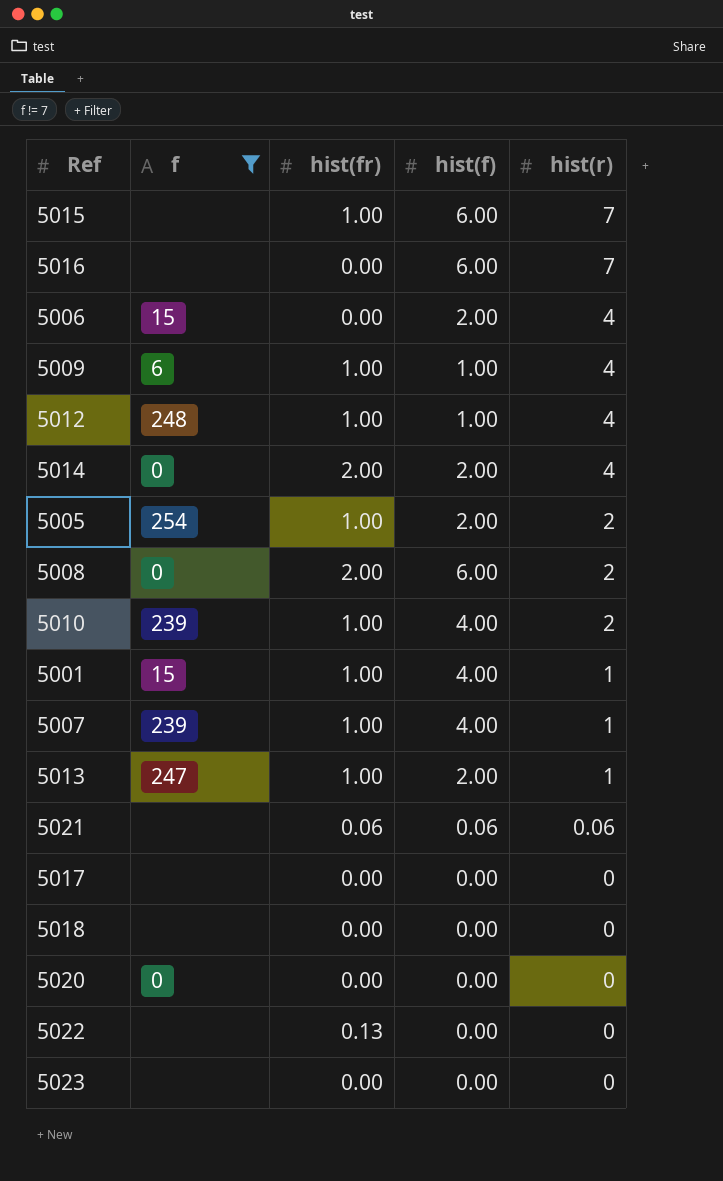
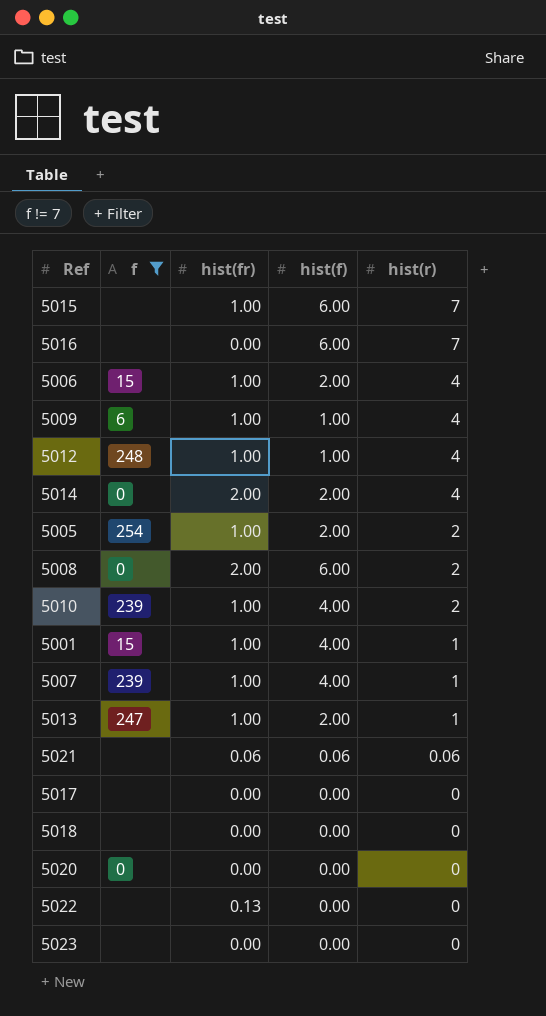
5006 | hist(fr): 0.00 -> 1.00

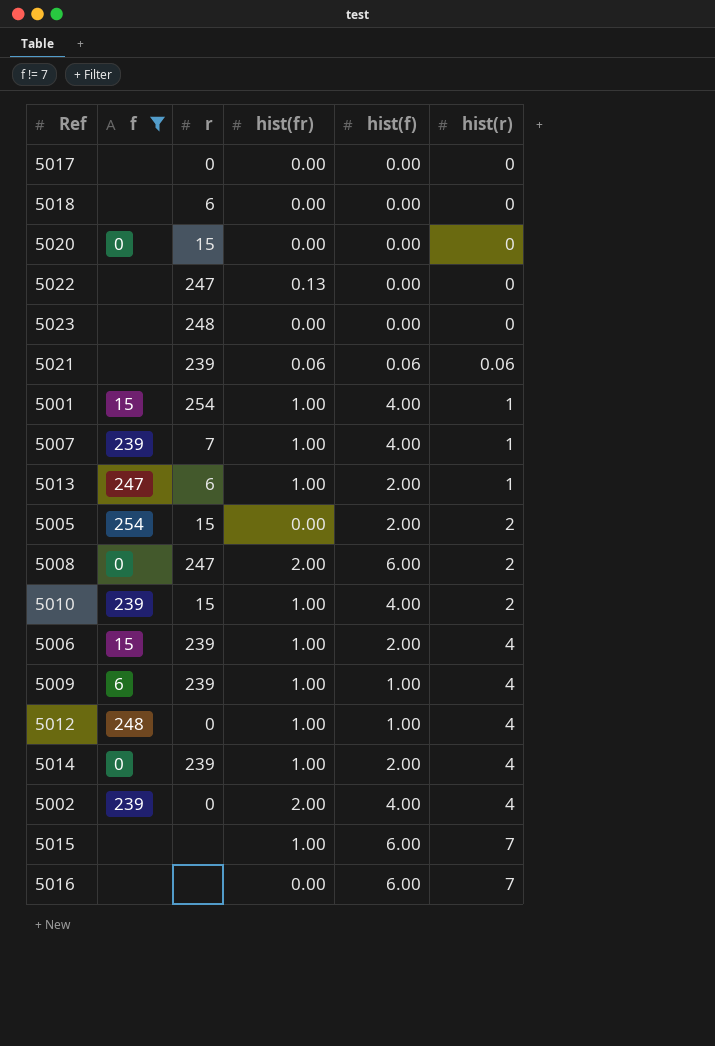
row order: hist(r) descending -> hist(r) ascending
column r | position: none -> 3
5005 | hist(fr): 1.00 -> 0.00
5014 | hist(fr): 2.00 -> 1.00
row 5002: none -> 239 | 0 | 2.00 | 4.00 | 4

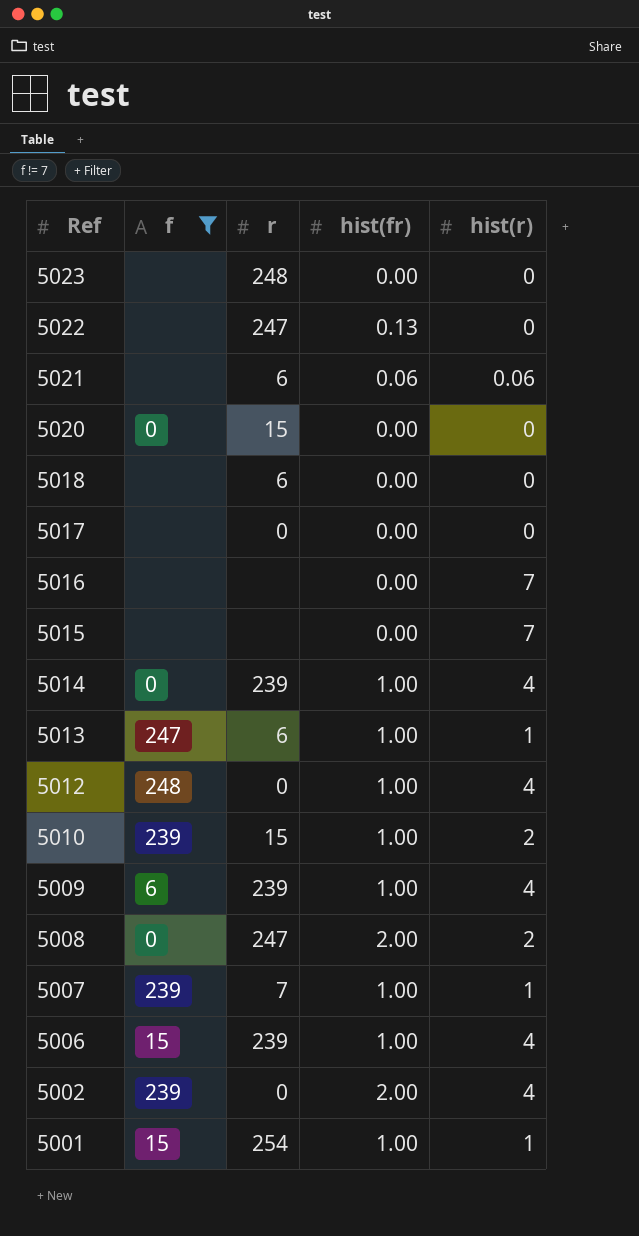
row order: hist(r) ascending -> Ref descending
column hist(f) | position: 5 -> none
row 5005: 254 | 15 | 0.00 | 2.00 | 2 -> none
5021 | r: 239 -> 6
5015 | hist(fr): 1.00 -> 0.00

